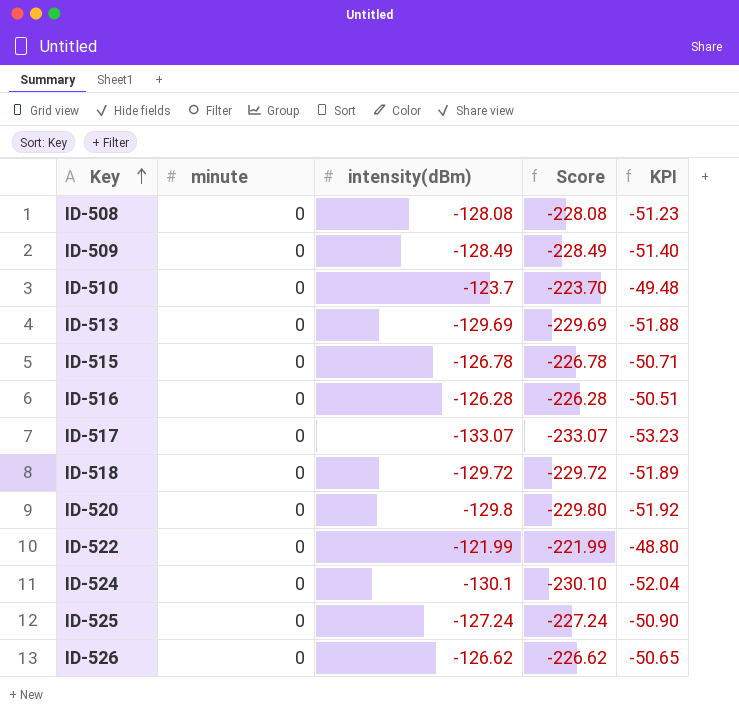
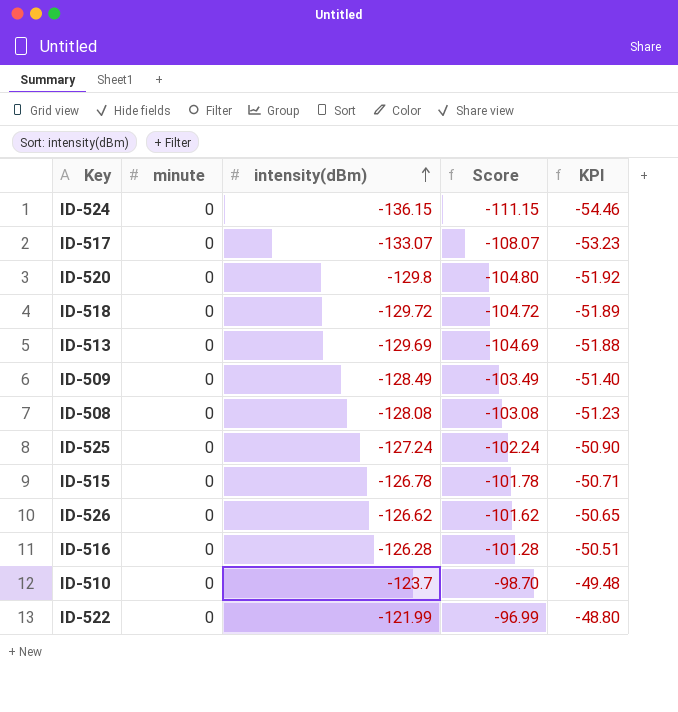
row order: Key ascending -> intensity(dBm) ascending
column Score | formula: [intensity(dBm)] - 100 -> [intensity(dBm)] + 25
ID-524 | intensity(dBm): -130.1 -> -136.15
ID-524 | KPI: -52.04 -> -54.46

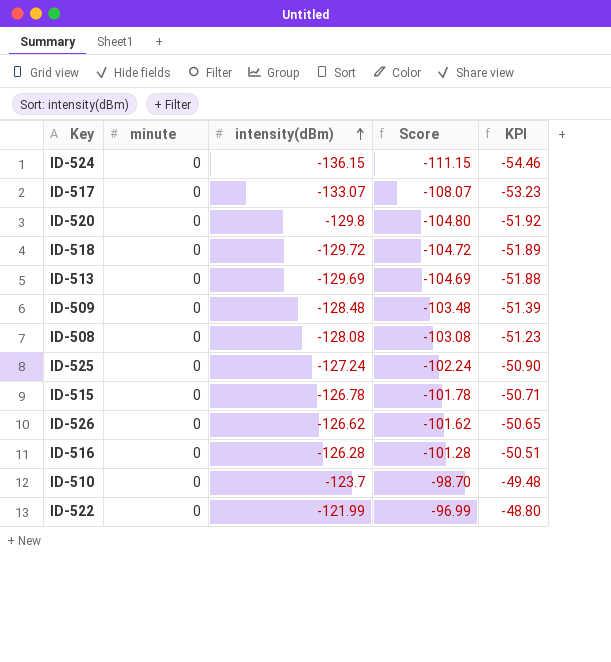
ID-509 | intensity(dBm): -128.49 -> -128.48
ID-509 | Score: -103.49 -> -103.48
ID-509 | KPI: -51.40 -> -51.39

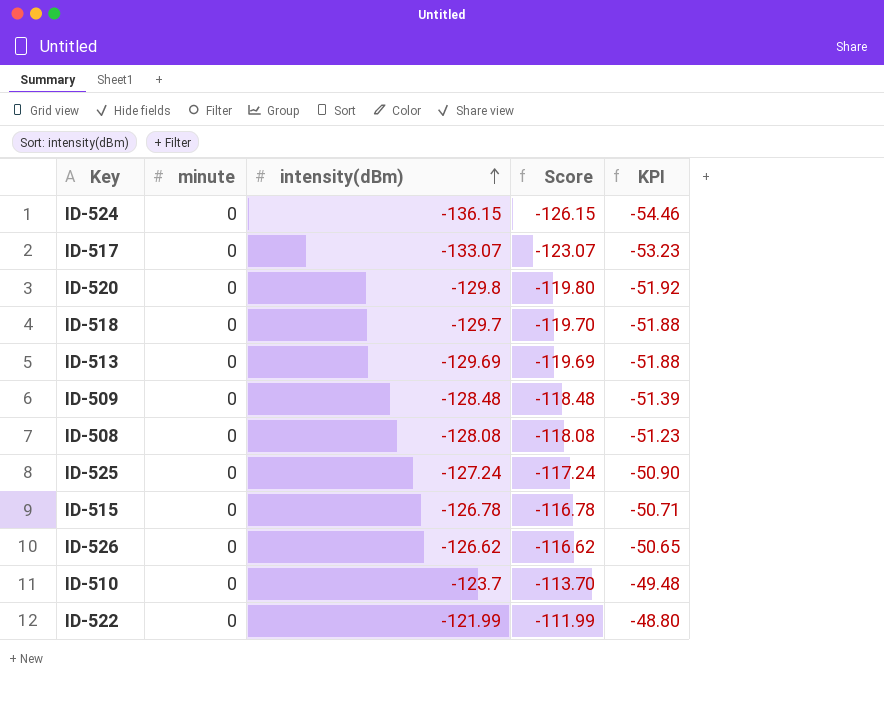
column Score | formula: [intensity(dBm)] + 25 -> [intensity(dBm)] + 10
row ID-516: 0 | -126.28 | -101.28 | -50.51 -> none
ID-518 | intensity(dBm): -129.72 -> -129.7
ID-518 | KPI: -51.89 -> -51.88

